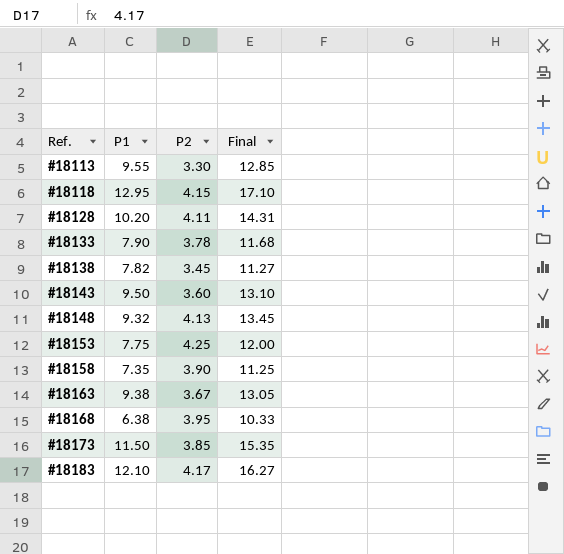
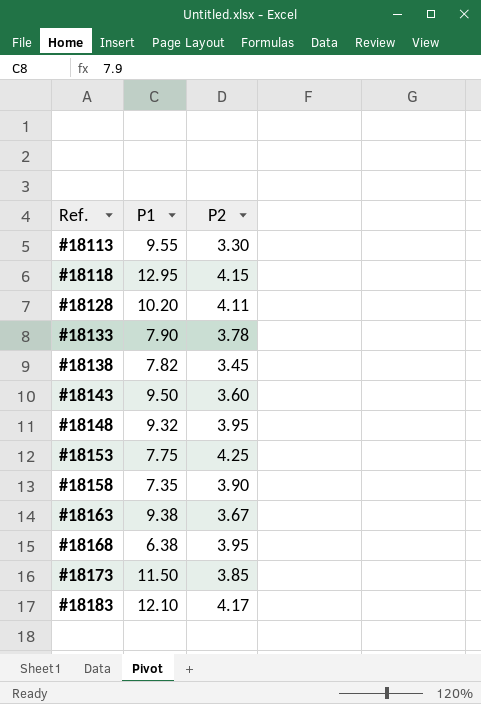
column Final | formula: [P1] + [P2] -> none
#18148 | P2: 4.13 -> 3.95

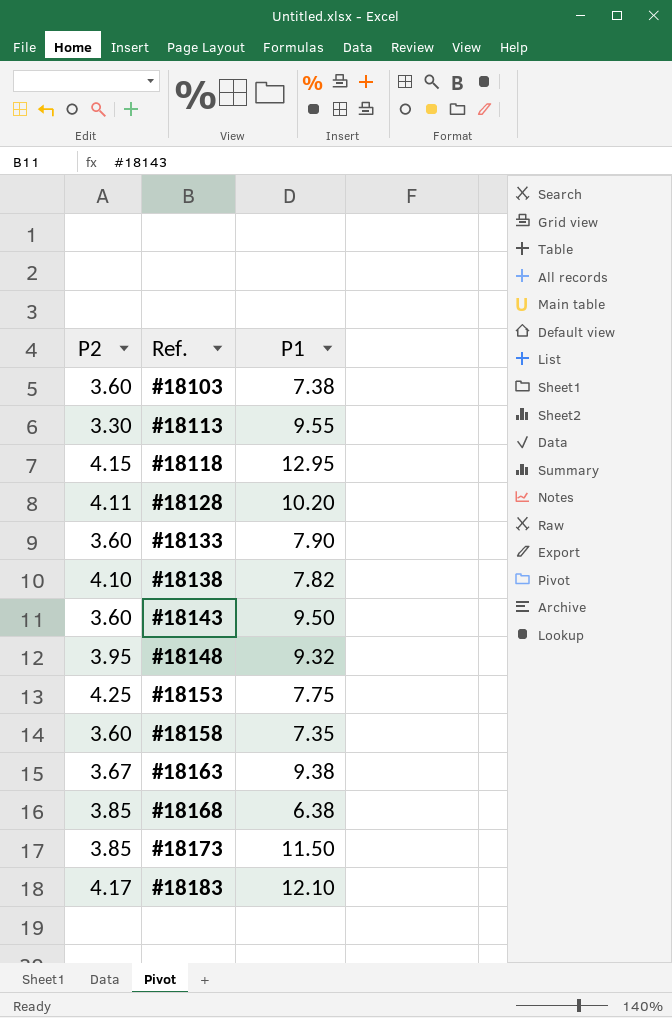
column P2 | position: 3 -> 1
row #18103: none -> 3.60 | 7.38
#18133 | P2: 3.78 -> 3.60
#18138 | P2: 3.45 -> 4.10
#18158 | P2: 3.90 -> 3.60
#18168 | P2: 3.95 -> 3.85

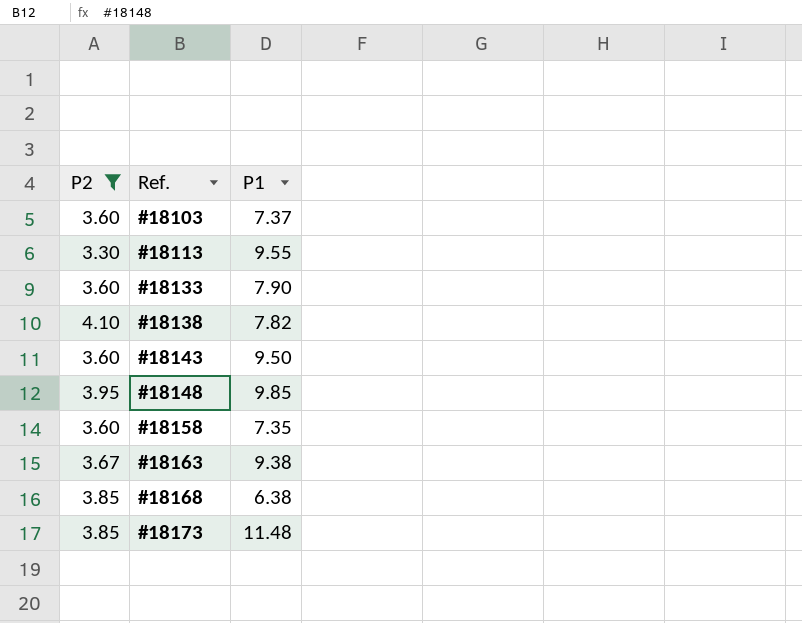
filter: none -> P2 <= 4.10
#18103 | P1: 7.38 -> 7.37
#18148 | P1: 9.32 -> 9.85
#18173 | P1: 11.50 -> 11.48

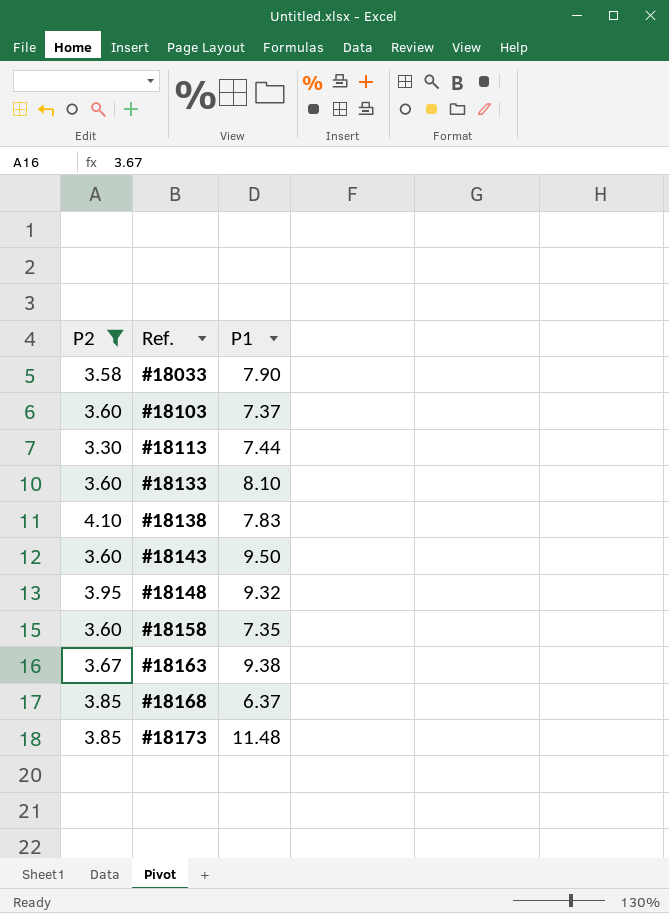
row #18033: none -> 3.58 | 7.90
#18113 | P1: 9.55 -> 7.44
#18133 | P1: 7.90 -> 8.10
#18138 | P1: 7.82 -> 7.83
#18148 | P1: 9.85 -> 9.32
#18168 | P1: 6.38 -> 6.37

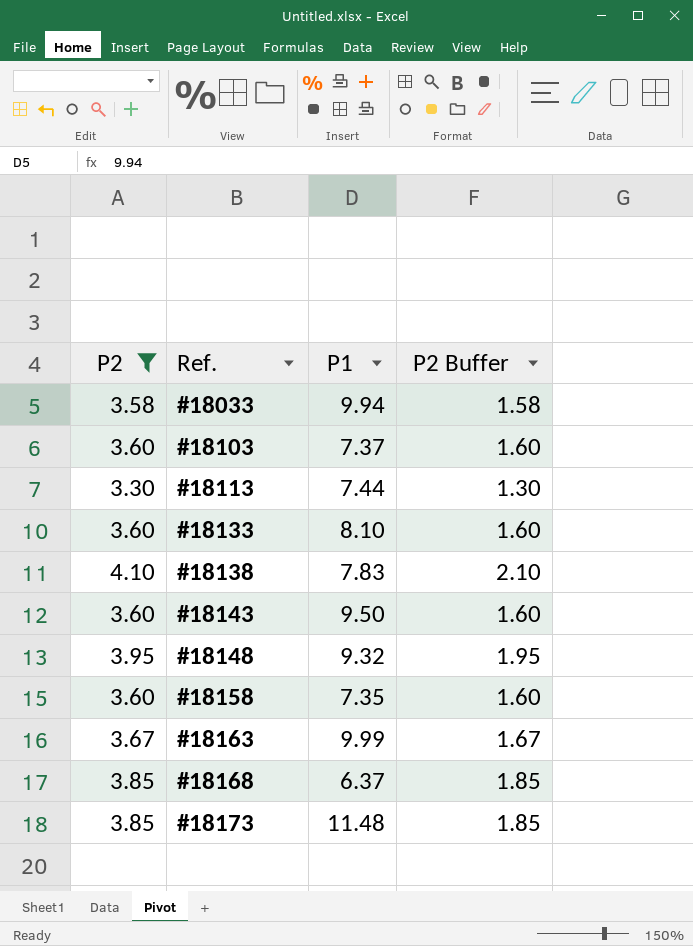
column P2 Buffer | formula: none -> [P2] - 2
#18033 | P1: 7.90 -> 9.94
#18163 | P1: 9.38 -> 9.99

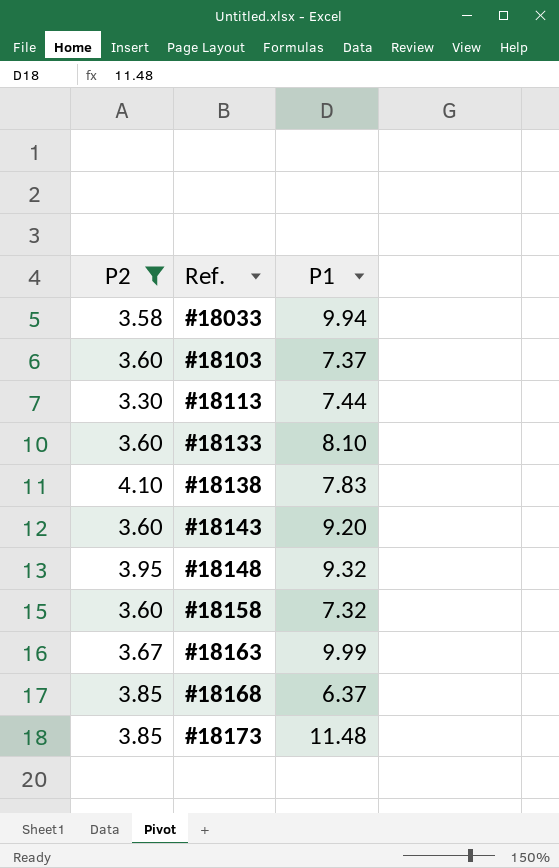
column P2 Buffer | formula: [P2] - 2 -> none
#18143 | P1: 9.50 -> 9.20
#18158 | P1: 7.35 -> 7.32

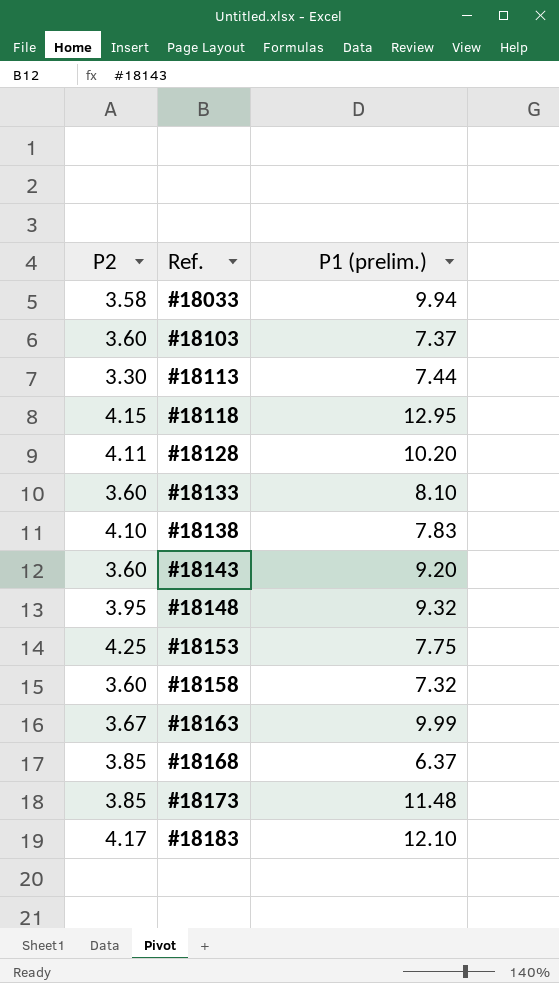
filter: P2 <= 4.10 -> none
column name: P1 -> P1 (prelim.)

